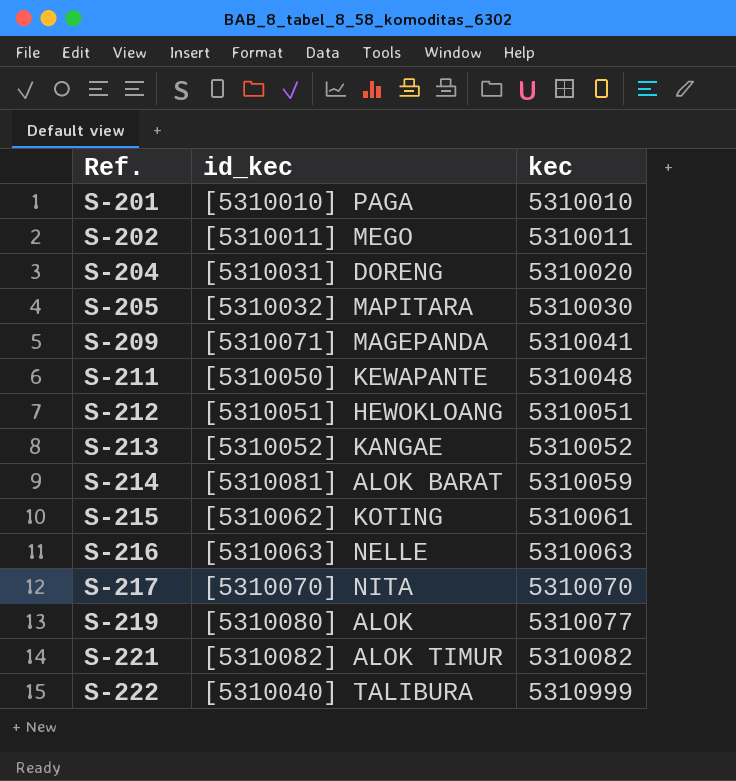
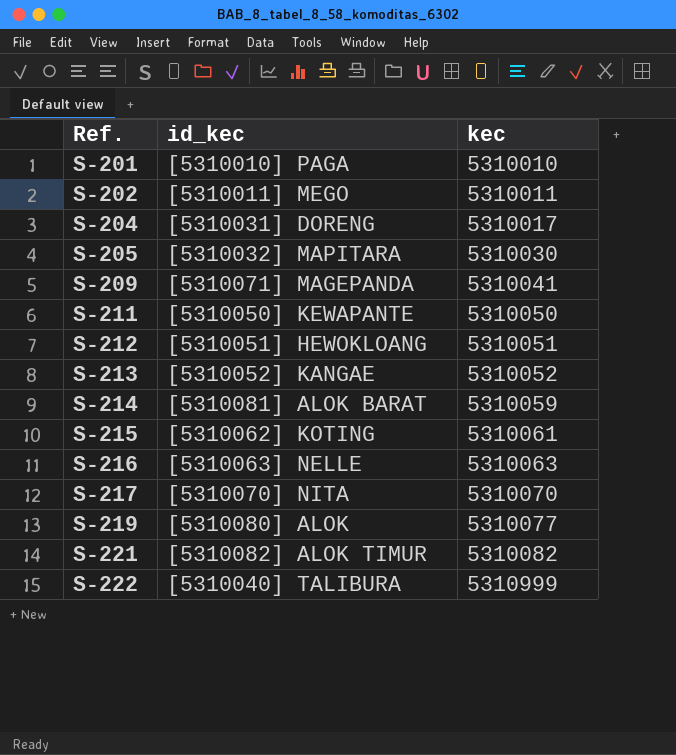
S-204 | kec: 5310020 -> 5310017
S-211 | kec: 5310048 -> 5310050

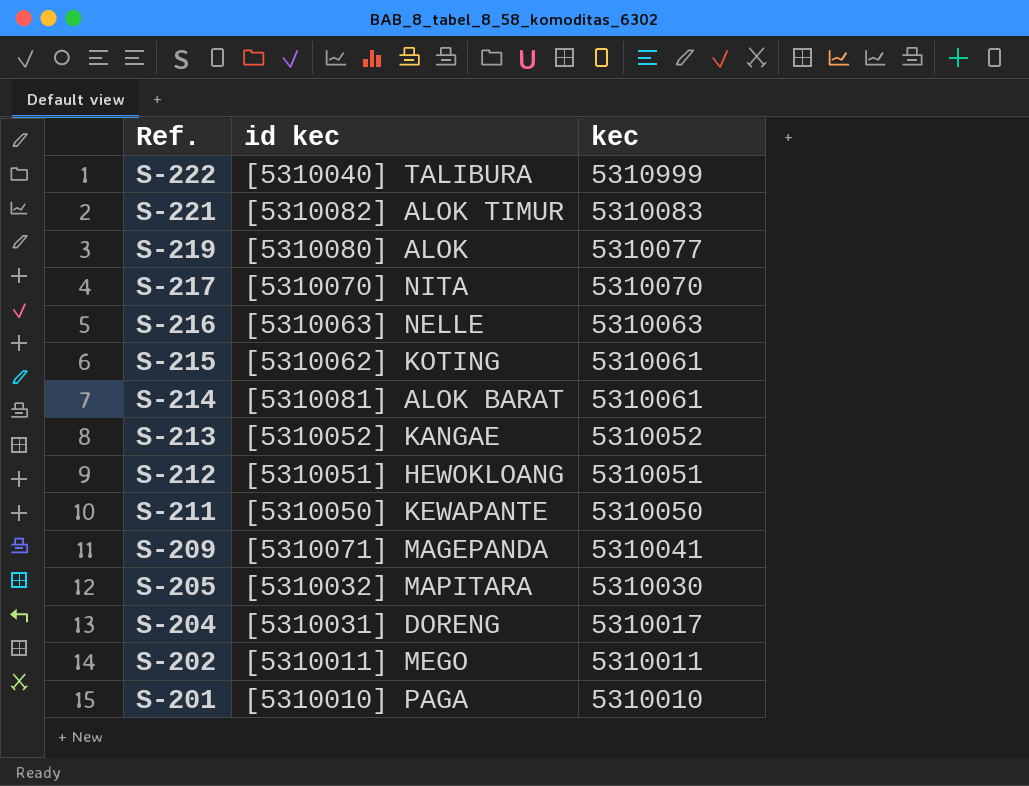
row order: Ref. ascending -> Ref. descending
column name: id_kec -> id kec
S-221 | kec: 5310082 -> 5310083
S-214 | kec: 5310059 -> 5310061

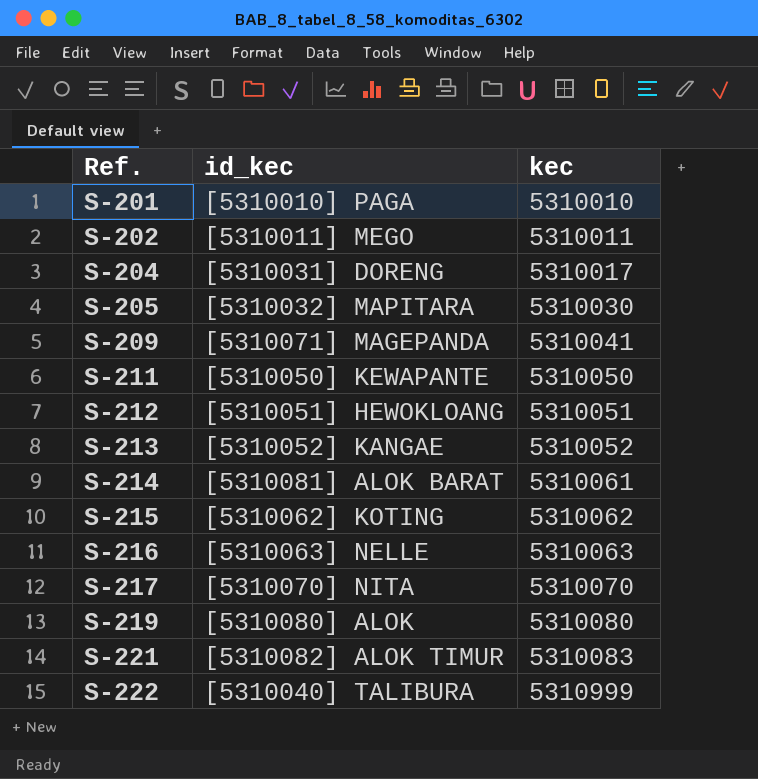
row order: Ref. descending -> Ref. ascending
column name: id kec -> id_kec
S-215 | kec: 5310061 -> 5310062
S-219 | kec: 5310077 -> 5310080

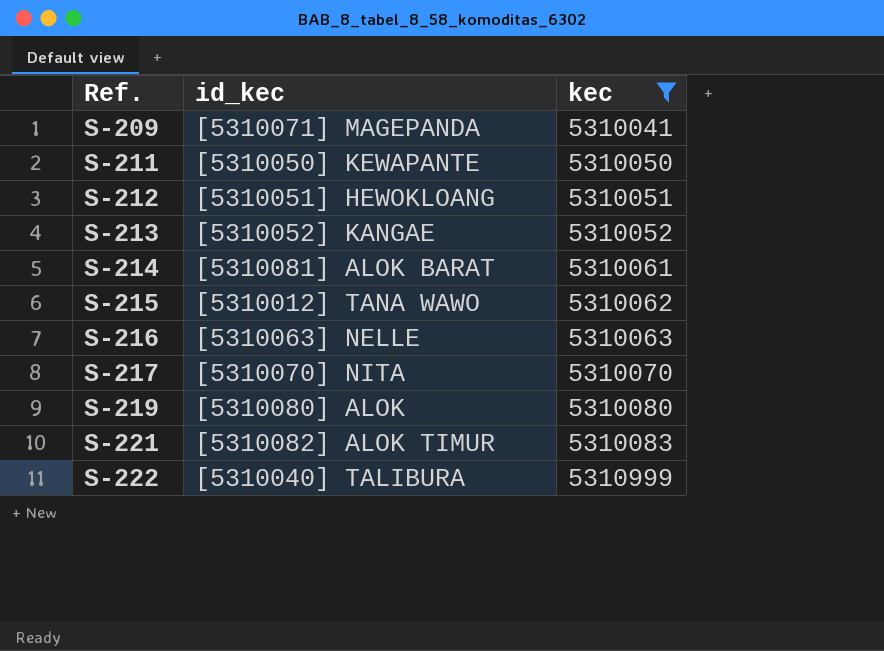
filter: none -> kec >= 5310041
S-215 | id_kec: [5310062] KOTING -> [5310012] TANA WAWO

